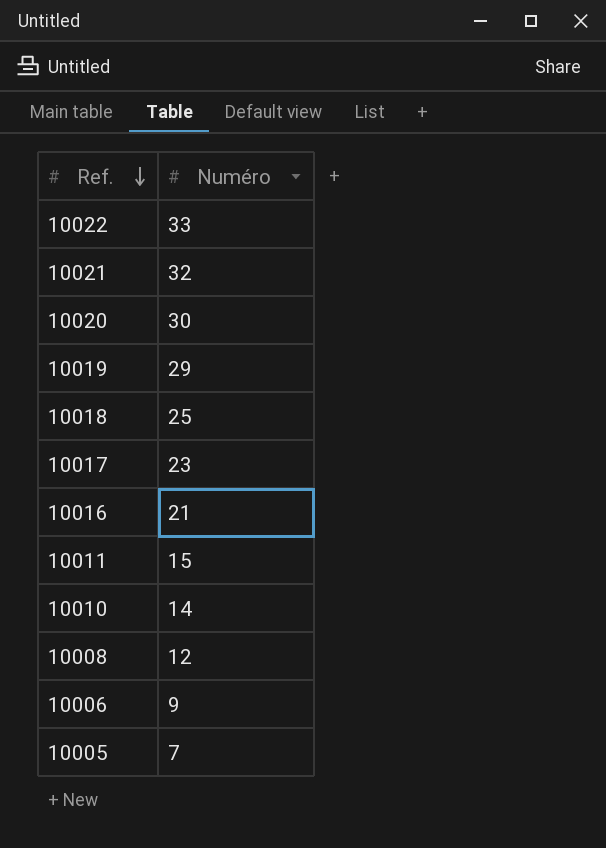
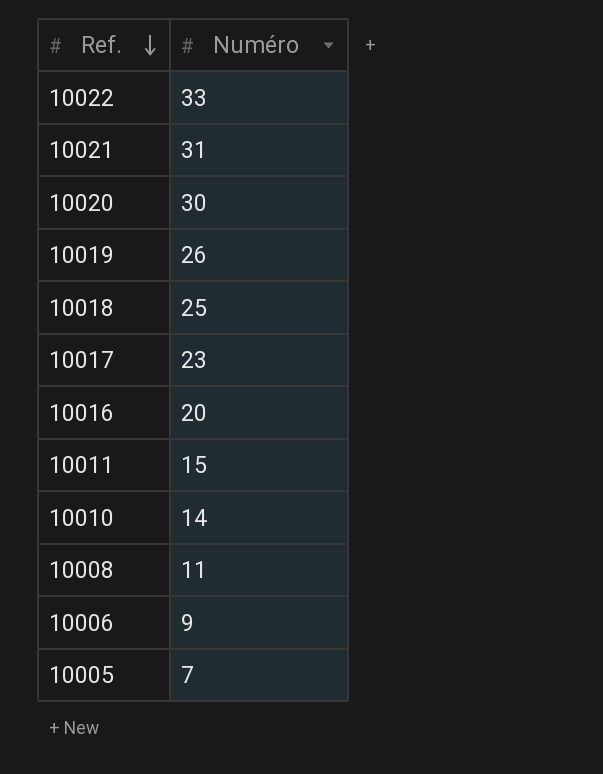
10021 | Numéro: 32 -> 31
10019 | Numéro: 29 -> 26
10016 | Numéro: 21 -> 20
10008 | Numéro: 12 -> 11

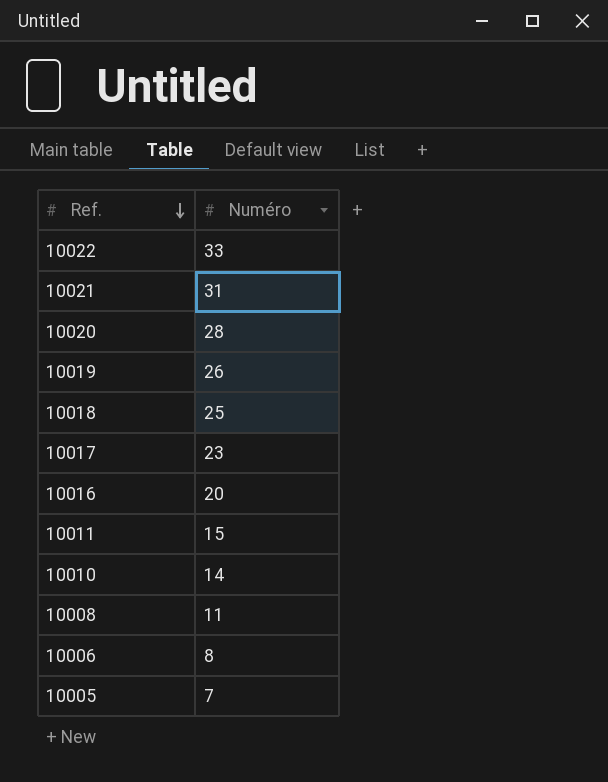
10020 | Numéro: 30 -> 28
10006 | Numéro: 9 -> 8

